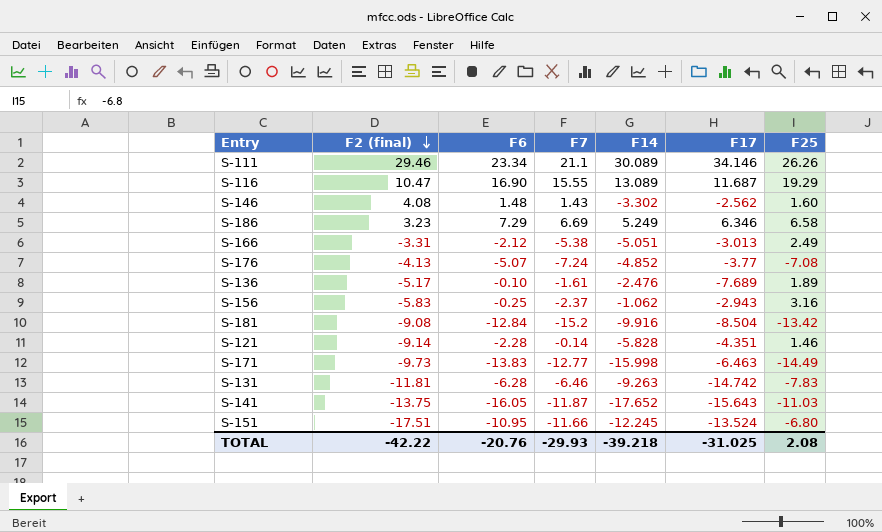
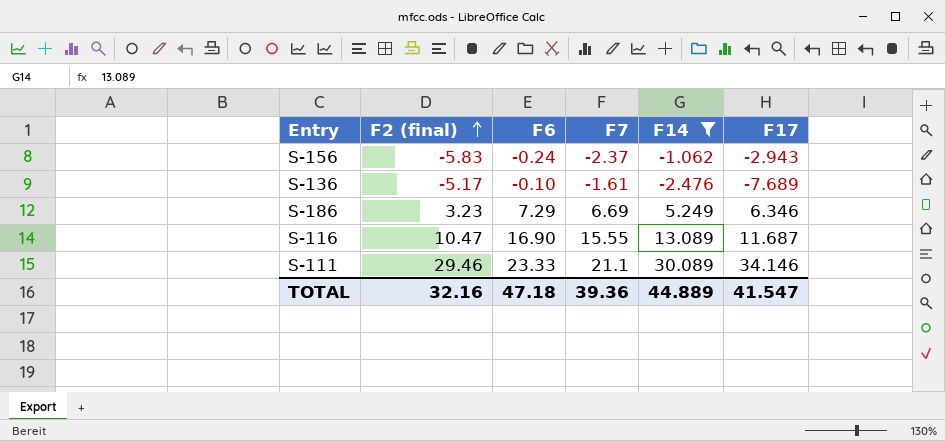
filter: none -> F14 >= -2.476
row order: F2 (final) descending -> F2 (final) ascending
column F25 | position: 7 -> none
S-156 | F6: -0.25 -> -0.24
S-111 | F6: 23.34 -> 23.33
TOTAL | F2 (final): -42.22 -> 32.16
TOTAL | F6: -20.76 -> 47.18
TOTAL | F7: -29.93 -> 39.36
TOTAL | F14: -39.218 -> 44.889
TOTAL | F17: -31.025 -> 41.547

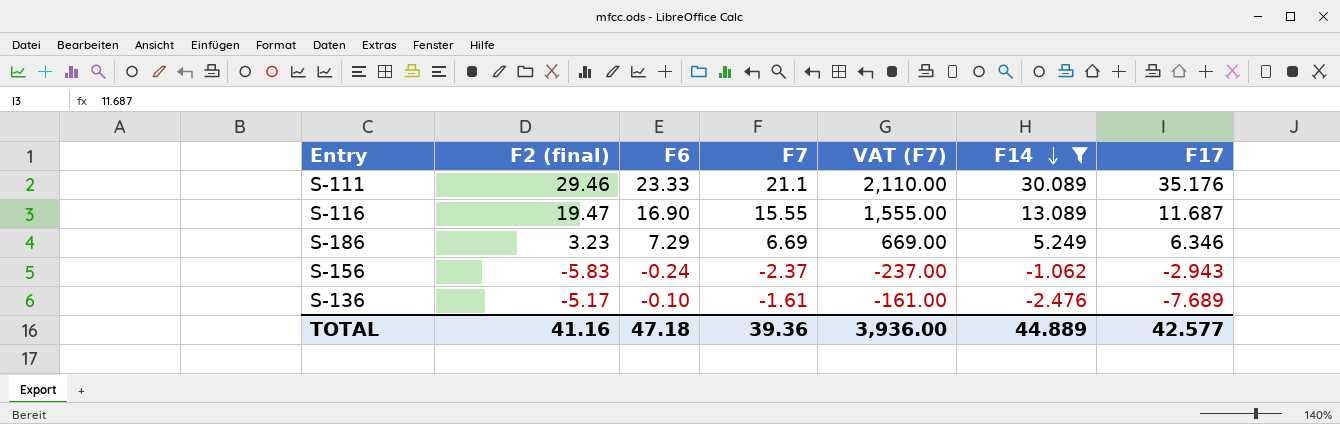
row order: F2 (final) ascending -> F14 descending
column VAT (F7) | formula: none -> [F7] * 100
S-111 | F17: 34.146 -> 35.176
S-116 | F2 (final): 10.47 -> 19.47
TOTAL | F2 (final): 32.16 -> 41.16
TOTAL | F17: 41.547 -> 42.577

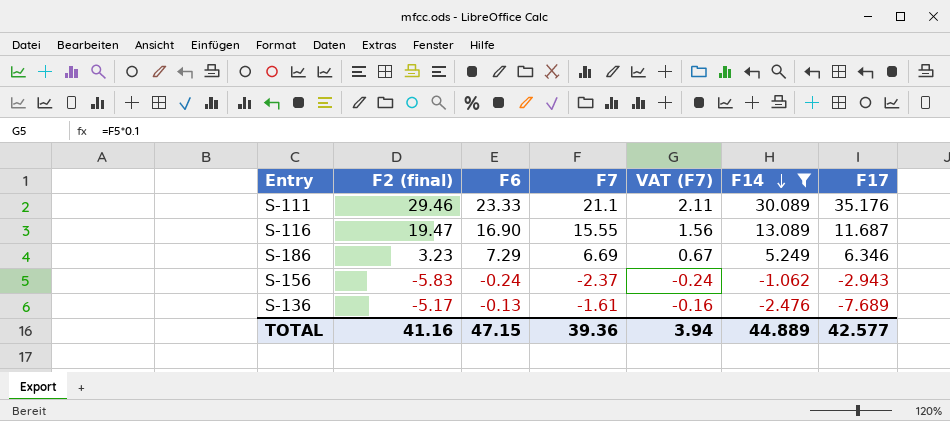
column VAT (F7) | formula: [F7] * 100 -> [F7] * 0.1
S-136 | F6: -0.10 -> -0.13
TOTAL | F6: 47.18 -> 47.15
TOTAL | VAT (F7): 3,936.00 -> 3.94

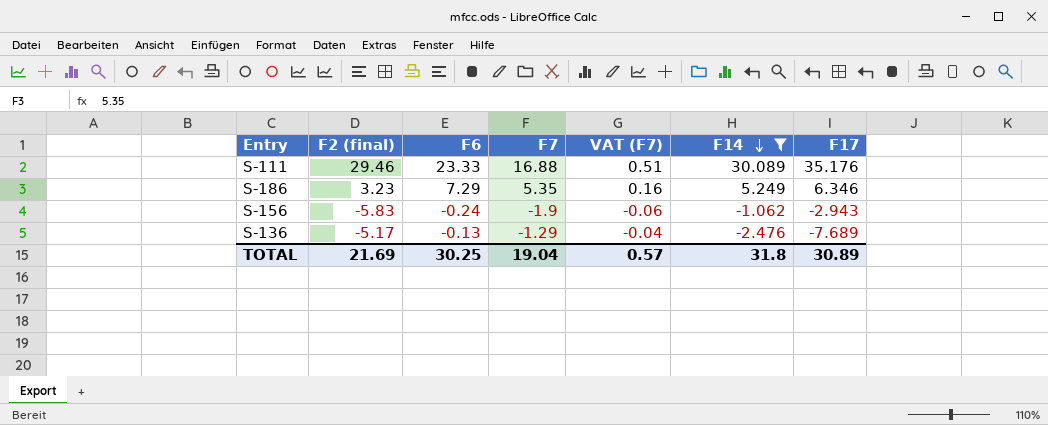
column VAT (F7) | formula: [F7] * 0.1 -> [F7] * 0.03
row S-116: 19.47 | 16.90 | 15.55 | 1.56 | 13.089 | 11.687 -> none
S-111 | F7: 21.1 -> 16.88
S-186 | F7: 6.69 -> 5.35
S-156 | F7: -2.37 -> -1.9
S-136 | F7: -1.61 -> -1.29
TOTAL | F2 (final): 41.16 -> 21.69
TOTAL | F6: 47.15 -> 30.25
TOTAL | F7: 39.36 -> 19.04
TOTAL | VAT (F7): 3.94 -> 0.57
TOTAL | F14: 44.889 -> 31.8
TOTAL | F17: 42.577 -> 30.89

